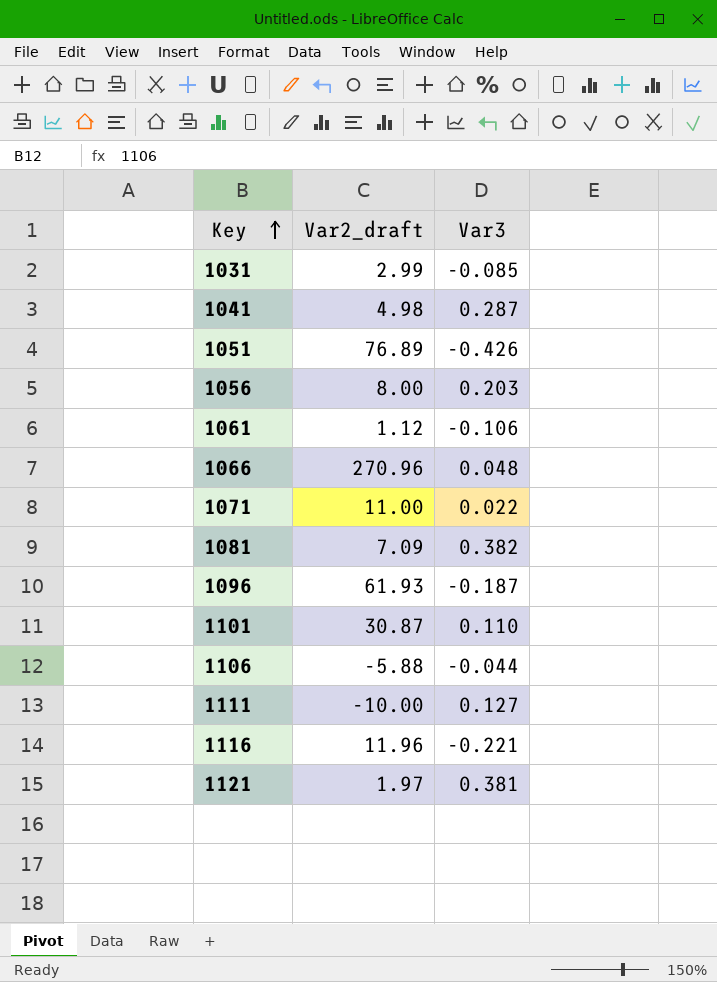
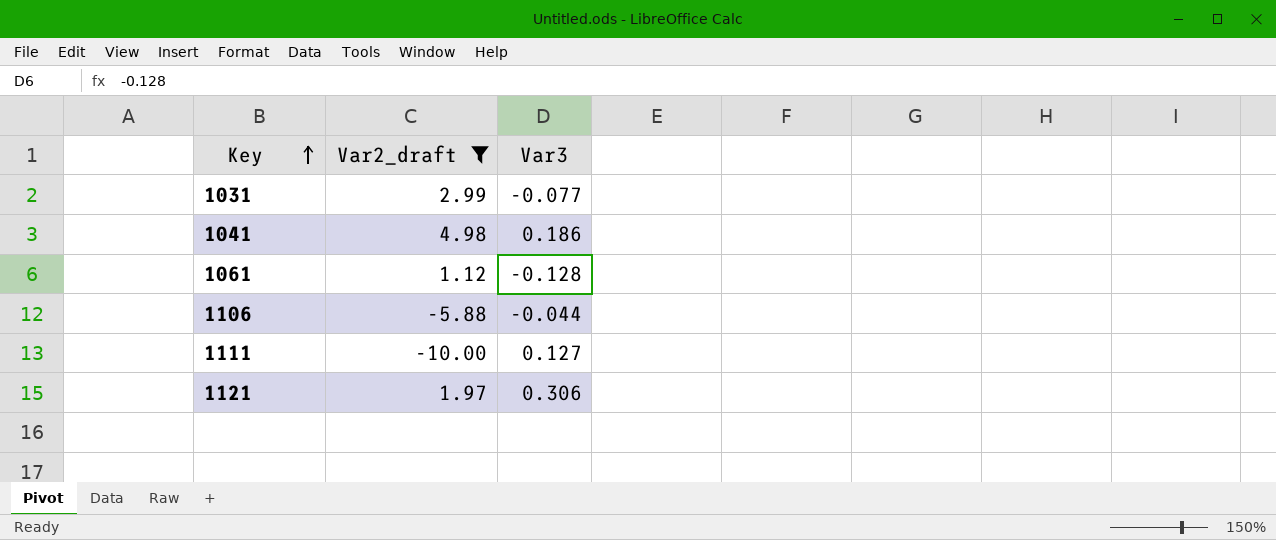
filter: none -> Var2_draft <= 4.98
1031 | Var3: -0.085 -> -0.077
1041 | Var3: 0.287 -> 0.186
1061 | Var3: -0.106 -> -0.128
1121 | Var3: 0.381 -> 0.306

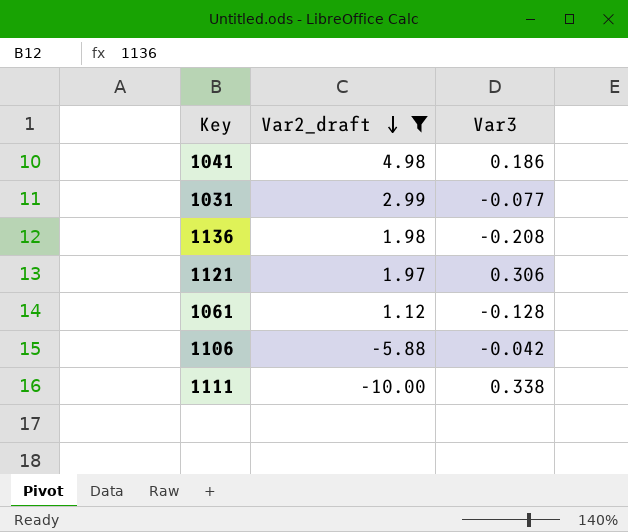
row order: Key ascending -> Var2_draft descending
row 1136: none -> 1.98 | -0.208
1106 | Var3: -0.044 -> -0.042
1111 | Var3: 0.127 -> 0.338

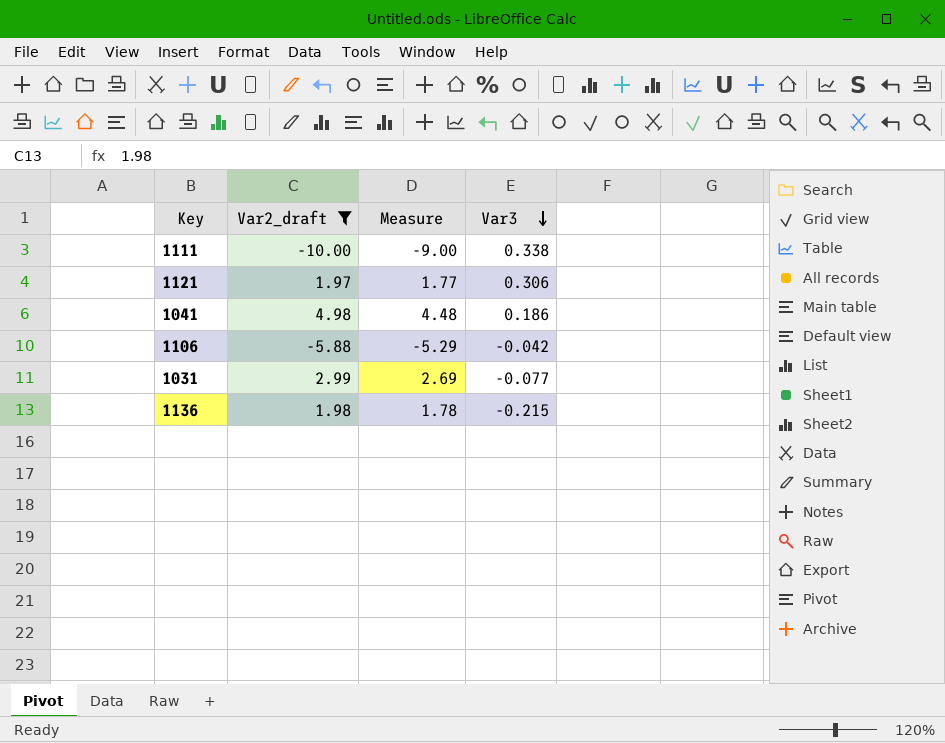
row order: Var2_draft descending -> Var3 descending
column Measure | formula: none -> [Var2_draft] * 0.9
row 1061: 1.12 | -0.128 -> none
1136 | Var3: -0.208 -> -0.215

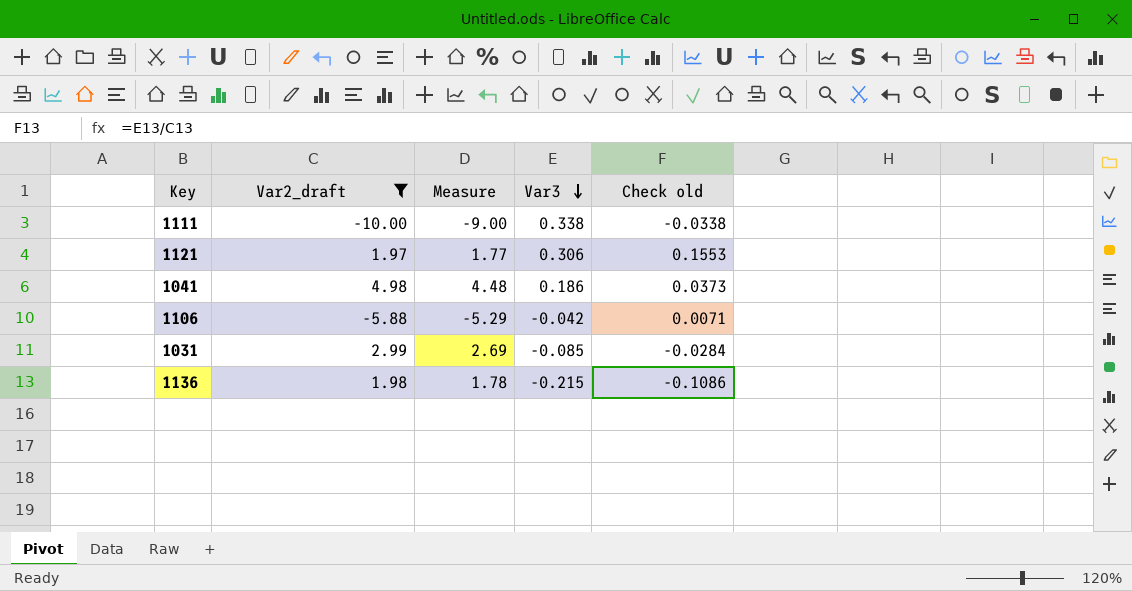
column Check old | formula: none -> [Var3] / [Var2_draft]
1031 | Var3: -0.077 -> -0.085

